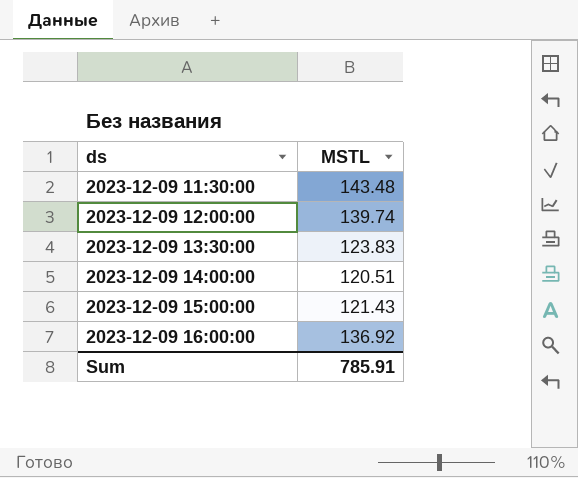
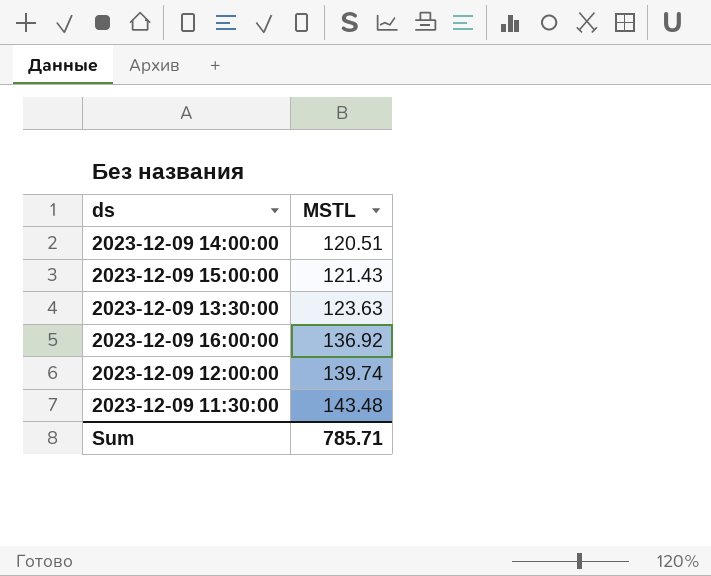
row order: ds ascending -> MSTL ascending
2023-12-09 13:30:00 | MSTL: 123.83 -> 123.63
Sum | MSTL: 785.91 -> 785.71

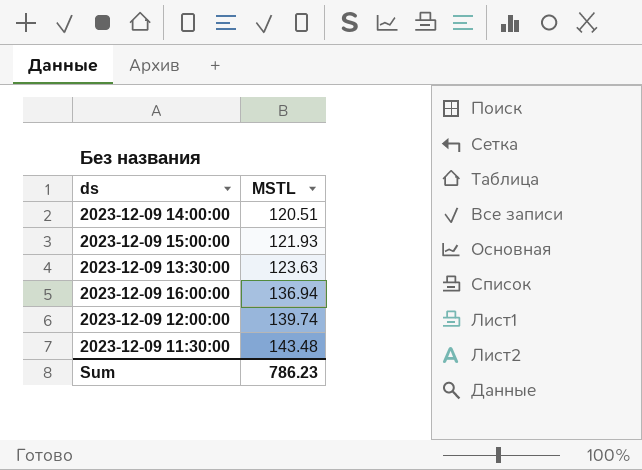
2023-12-09 15:00:00 | MSTL: 121.43 -> 121.93
2023-12-09 16:00:00 | MSTL: 136.92 -> 136.94
Sum | MSTL: 785.71 -> 786.23

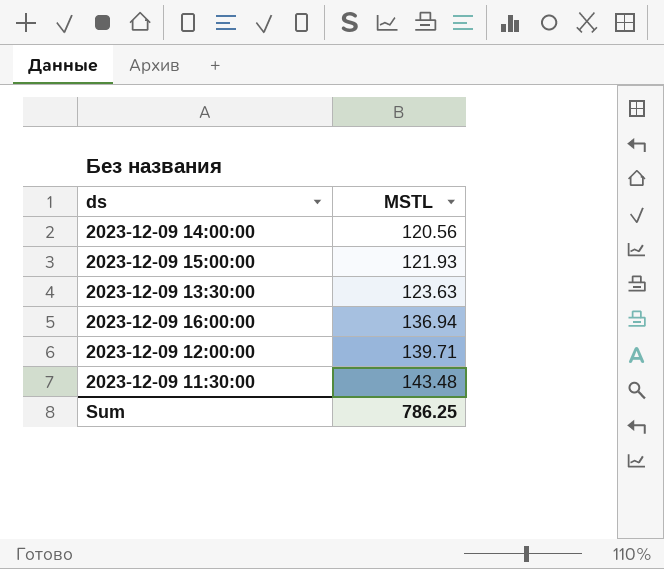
2023-12-09 14:00:00 | MSTL: 120.51 -> 120.56
2023-12-09 12:00:00 | MSTL: 139.74 -> 139.71
Sum | MSTL: 786.23 -> 786.25

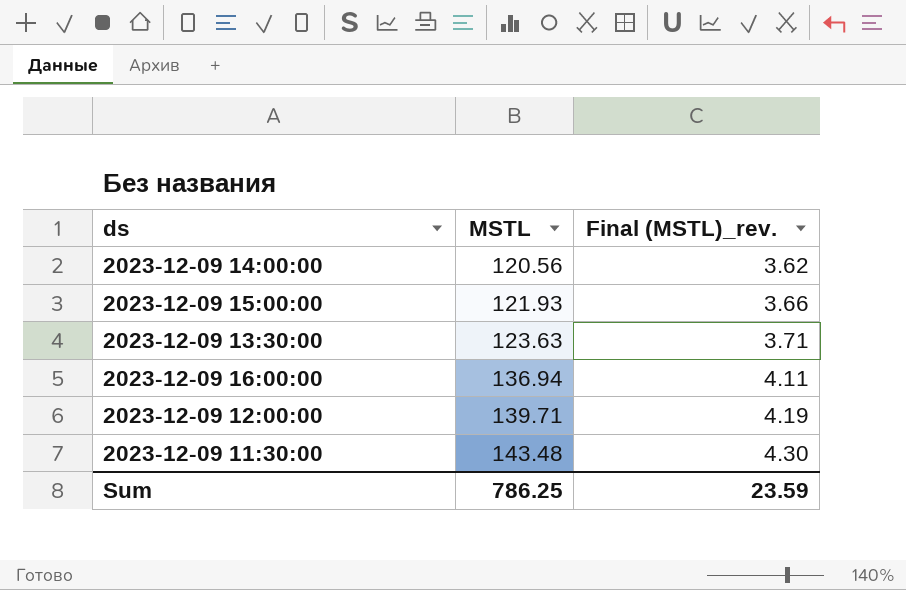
column Final (MSTL)_rev. | formula: none -> [MSTL] * 0.03

